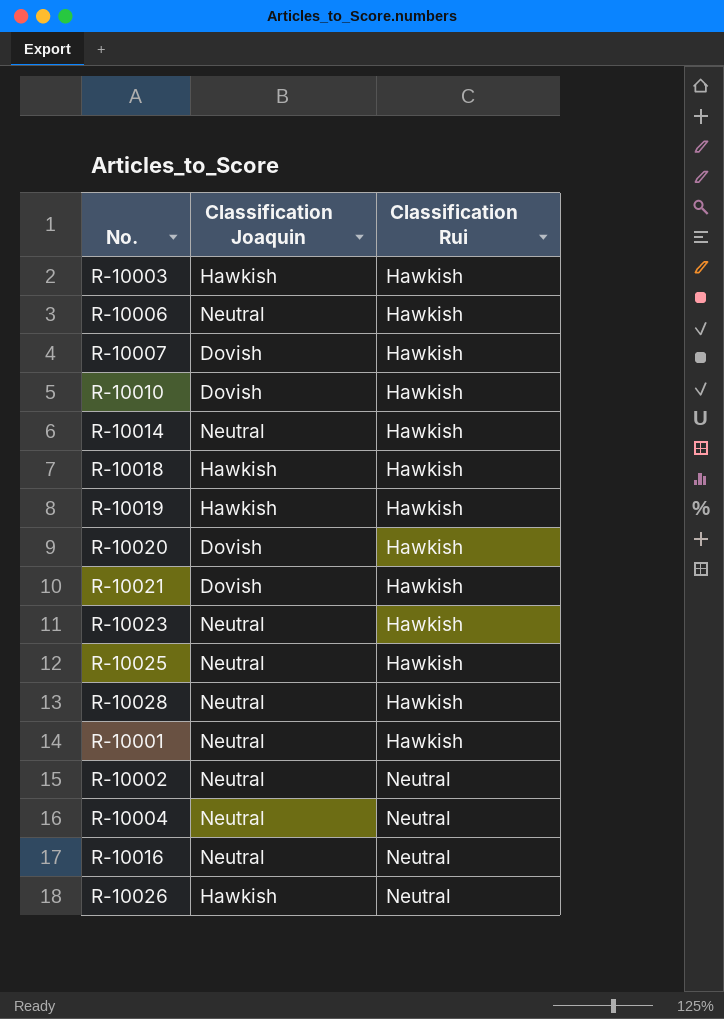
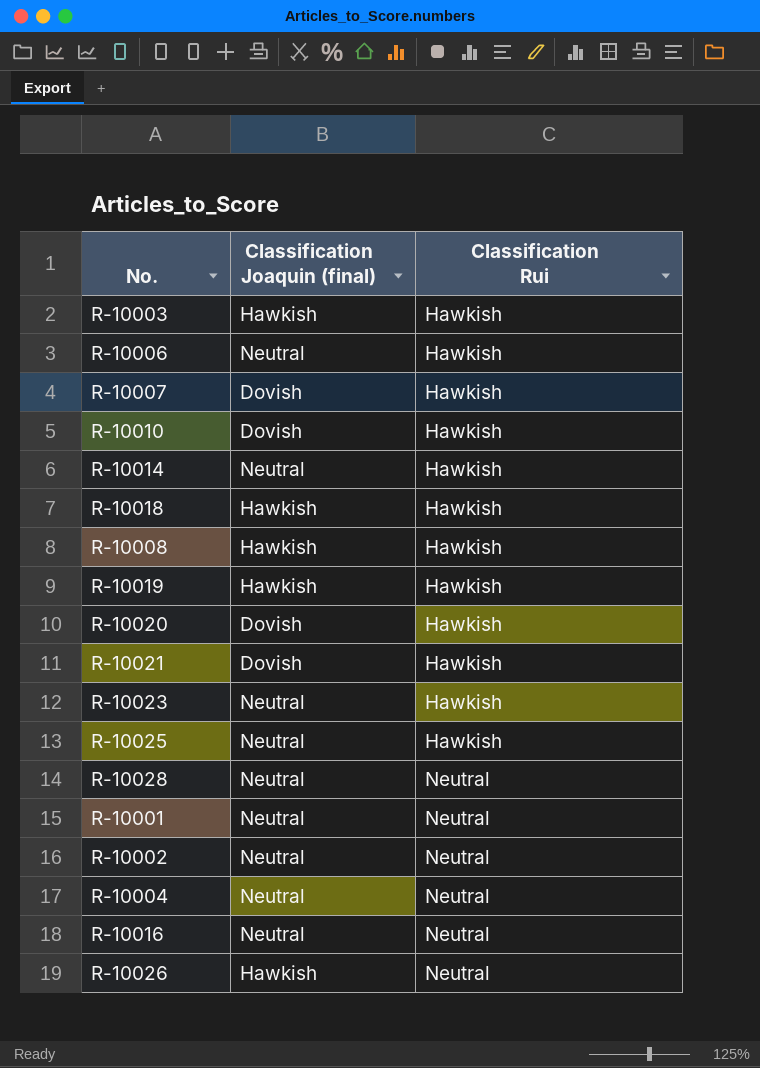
column name: Classification Joaquin -> Classification Joaquin (final)
row R-10008: none -> Hawkish | Hawkish
R-10028 | Classification Rui: Hawkish -> Neutral
R-10001 | Classification Rui: Hawkish -> Neutral

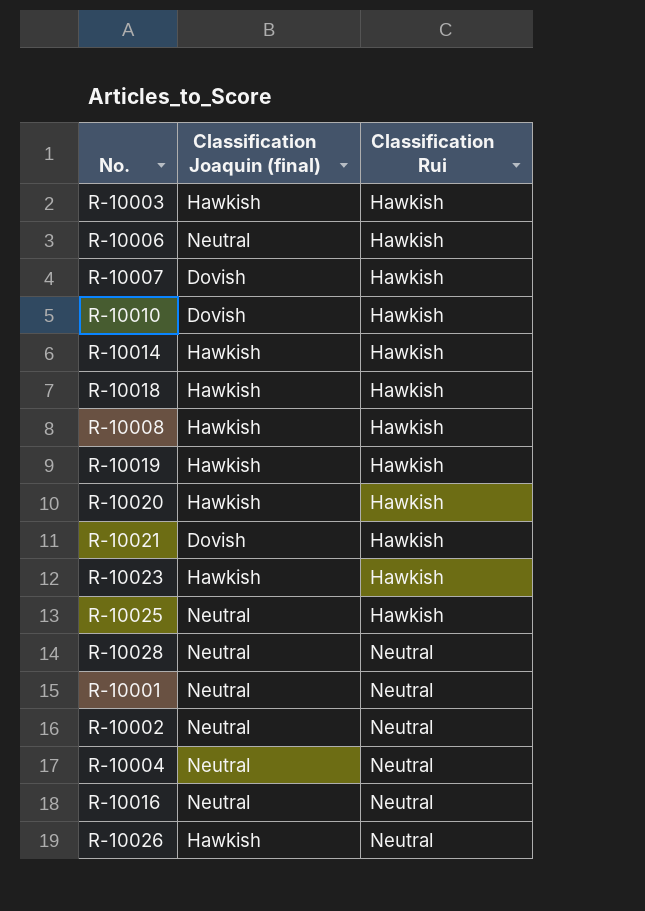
R-10014 | Classification Joaquin (final): Neutral -> Hawkish
R-10020 | Classification Joaquin (final): Dovish -> Hawkish
R-10023 | Classification Joaquin (final): Neutral -> Hawkish

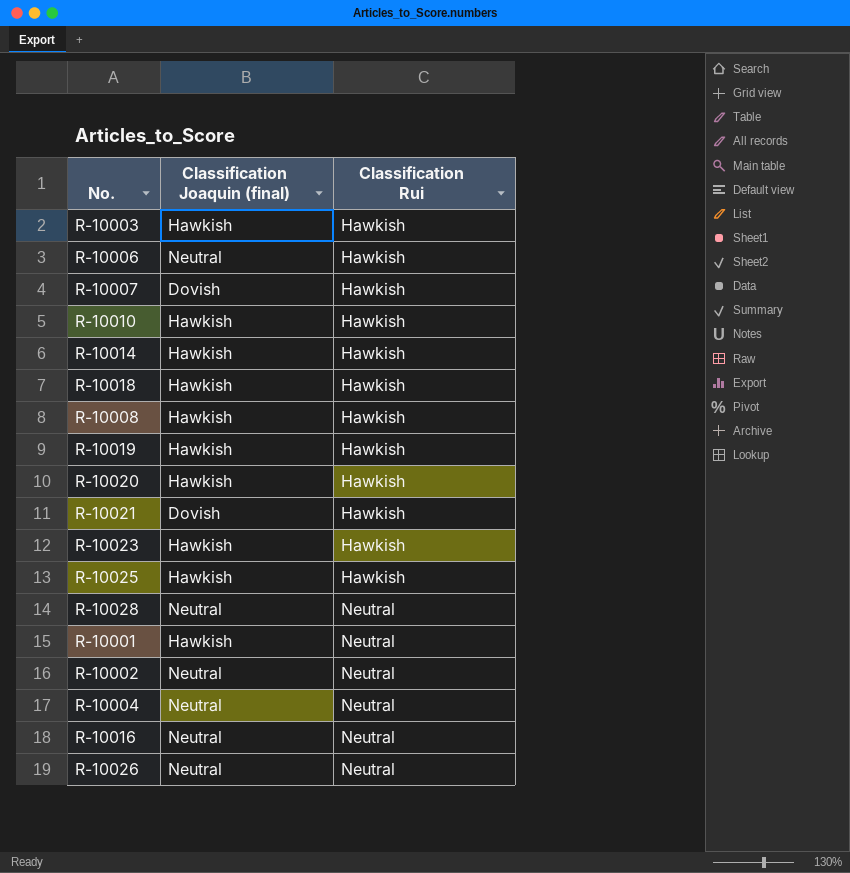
R-10010 | Classification Joaquin (final): Dovish -> Hawkish
R-10025 | Classification Joaquin (final): Neutral -> Hawkish
R-10001 | Classification Joaquin (final): Neutral -> Hawkish
R-10026 | Classification Joaquin (final): Hawkish -> Neutral

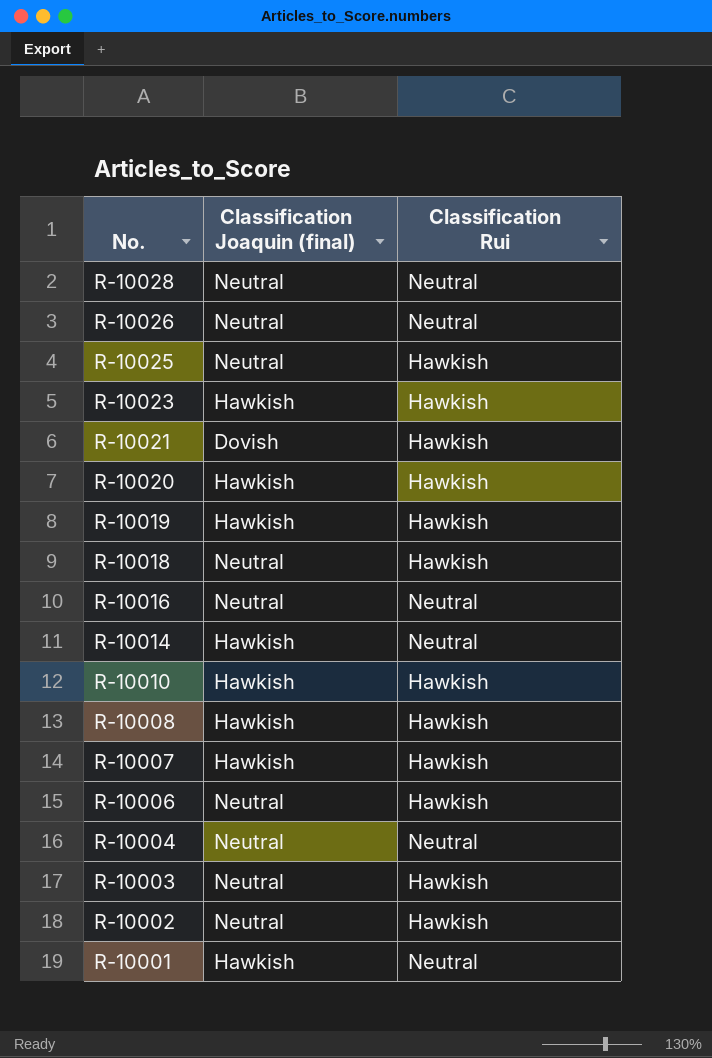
row order: Classification Rui ascending -> No. descending
R-10025 | Classification Joaquin (final): Hawkish -> Neutral
R-10018 | Classification Joaquin (final): Hawkish -> Neutral
R-10014 | Classification Rui: Hawkish -> Neutral
R-10007 | Classification Joaquin (final): Dovish -> Hawkish
R-10003 | Classification Joaquin (final): Hawkish -> Neutral
R-10002 | Classification Rui: Neutral -> Hawkish

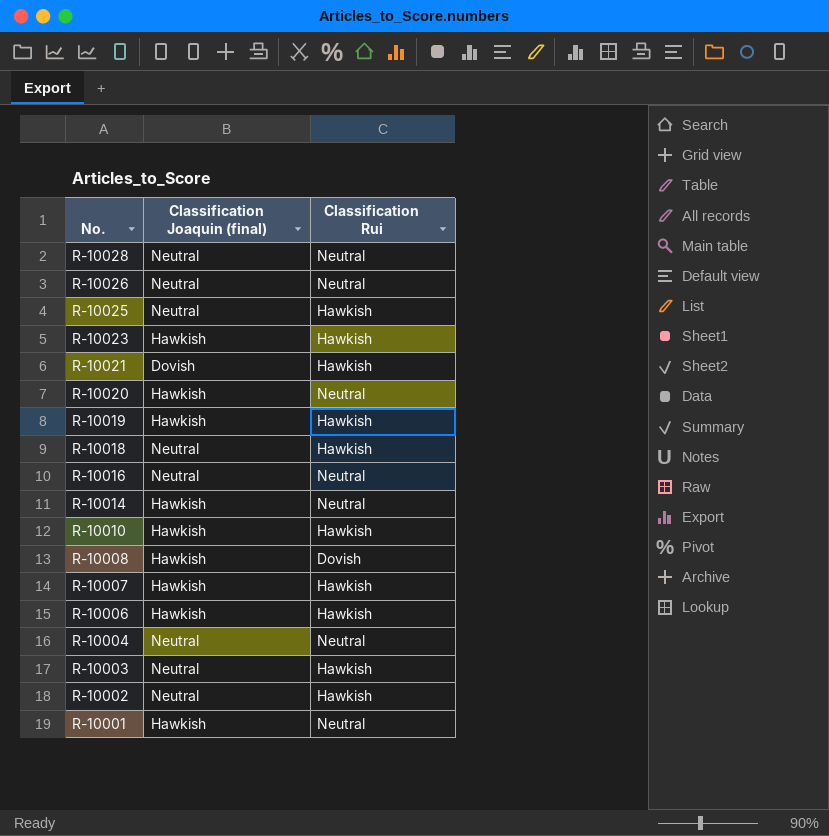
R-10020 | Classification Rui: Hawkish -> Neutral
R-10008 | Classification Rui: Hawkish -> Dovish
R-10006 | Classification Joaquin (final): Neutral -> Hawkish

